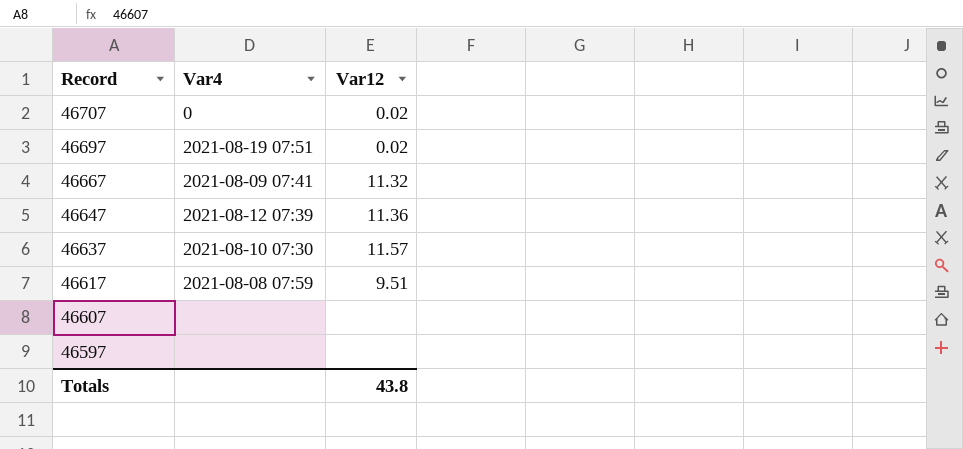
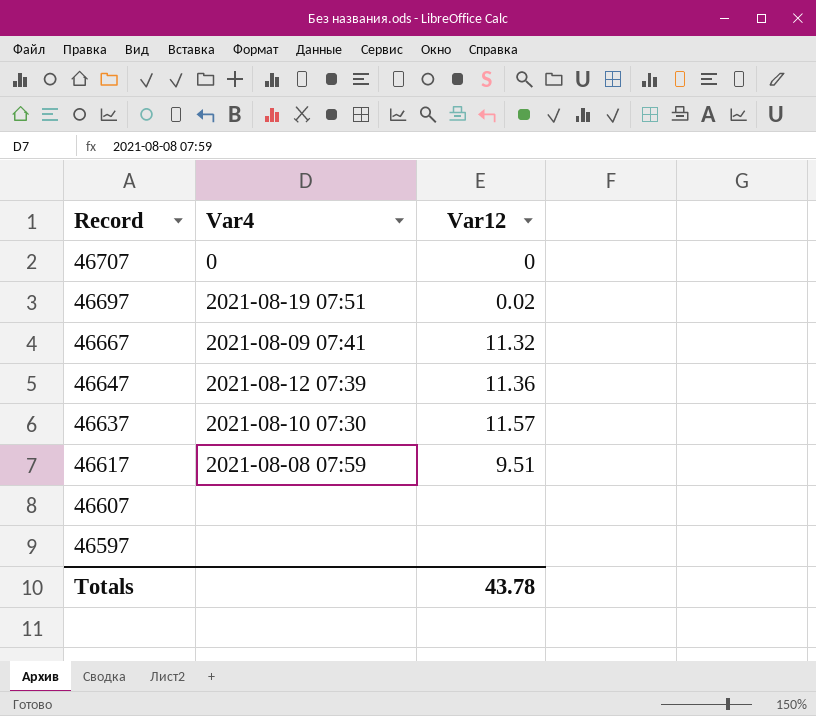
46707 | Var12: 0.02 -> 0
Totals | Var12: 43.8 -> 43.78

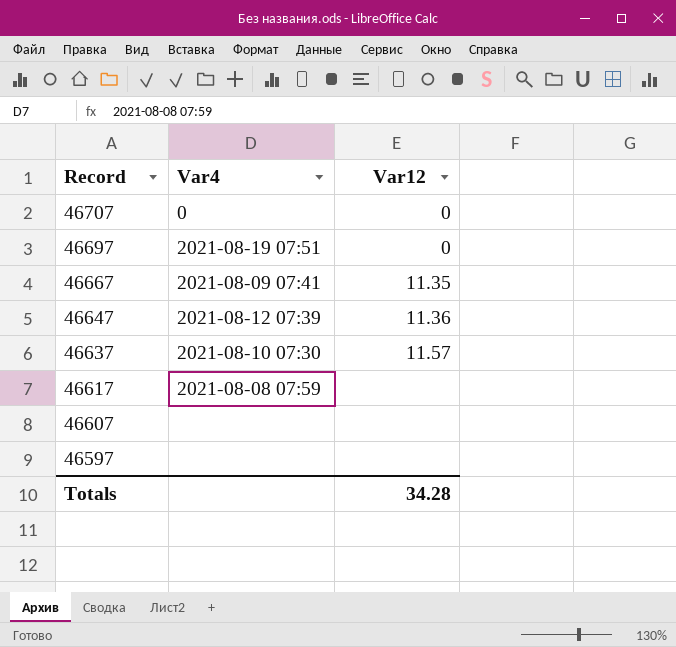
46697 | Var12: 0.02 -> 0
46667 | Var12: 11.32 -> 11.35
46617 | Var12: 9.51 -> none
Totals | Var12: 43.78 -> 34.28

